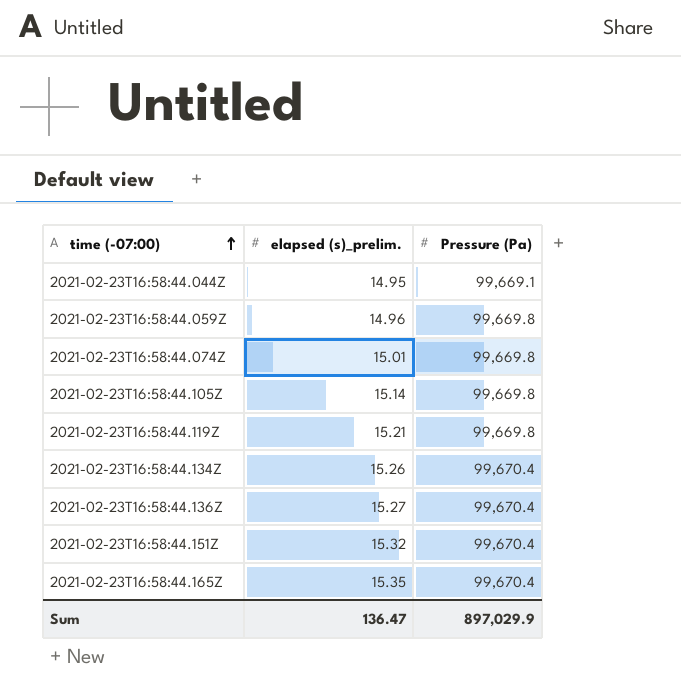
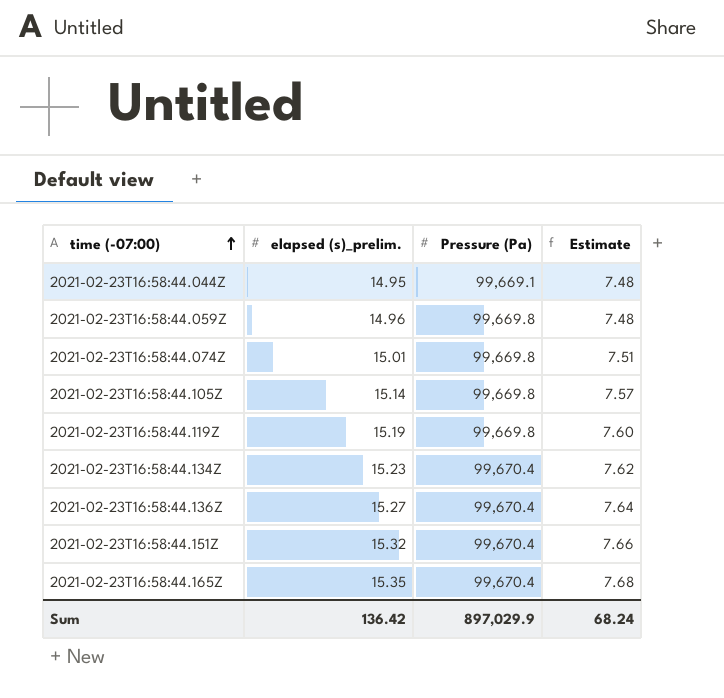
column Estimate | formula: none -> [elapsed (s)_prelim.] * 0.5
2021-02-23T16:58:44.119Z | elapsed (s)_prelim.: 15.21 -> 15.19
2021-02-23T16:58:44.134Z | elapsed (s)_prelim.: 15.26 -> 15.23
Sum | elapsed (s)_prelim.: 136.47 -> 136.42

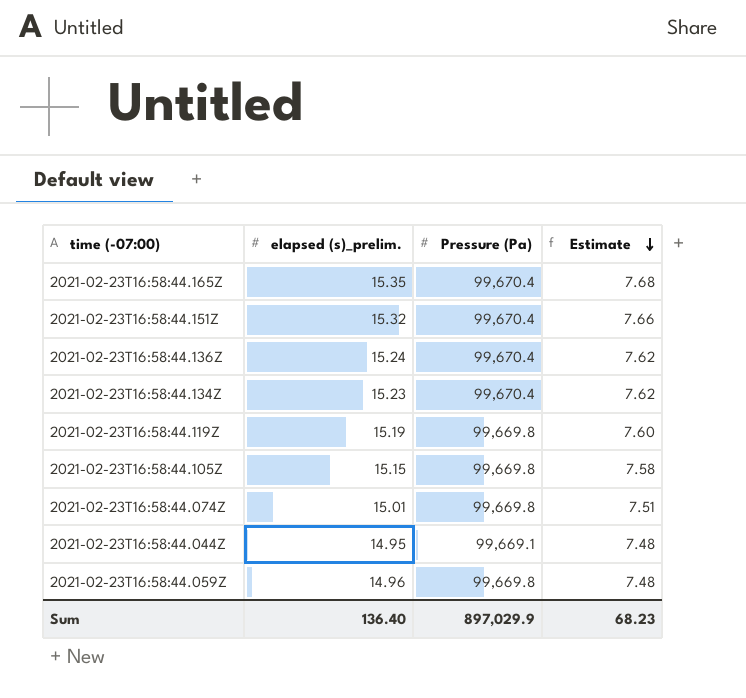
row order: time (-07:00) ascending -> Estimate descending
2021-02-23T16:58:44.136Z | elapsed (s)_prelim.: 15.27 -> 15.24
2021-02-23T16:58:44.136Z | Estimate: 7.64 -> 7.62
2021-02-23T16:58:44.105Z | elapsed (s)_prelim.: 15.14 -> 15.15
2021-02-23T16:58:44.105Z | Estimate: 7.57 -> 7.58
Sum | elapsed (s)_prelim.: 136.42 -> 136.40
Sum | Estimate: 68.24 -> 68.23

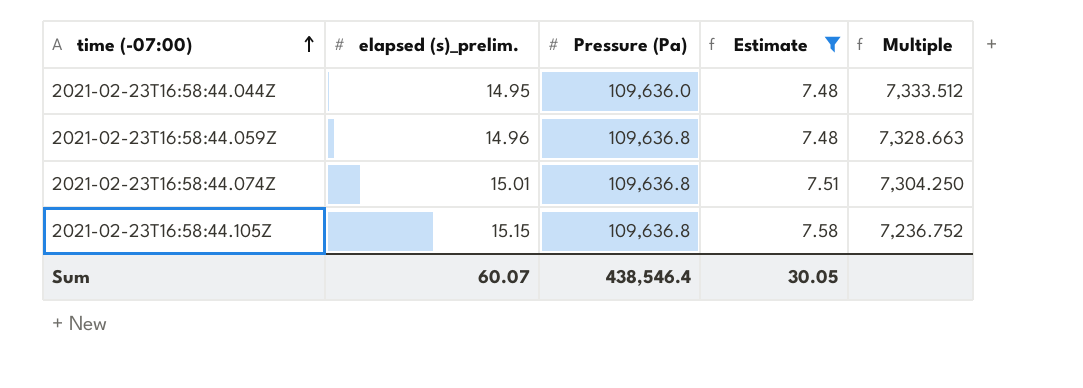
filter: none -> Estimate <= 7.58
row order: Estimate descending -> time (-07:00) ascending
column Multiple | formula: none -> [Pressure (Pa)] / [elapsed (s)_prelim.]
2021-02-23T16:58:44.044Z | Pressure (Pa): 99,669.1 -> 109,636.0
2021-02-23T16:58:44.059Z | Pressure (Pa): 99,669.8 -> 109,636.8
2021-02-23T16:58:44.074Z | Pressure (Pa): 99,669.8 -> 109,636.8
2021-02-23T16:58:44.105Z | Pressure (Pa): 99,669.8 -> 109,636.8
Sum | elapsed (s)_prelim.: 136.40 -> 60.07
Sum | Pressure (Pa): 897,029.9 -> 438,546.4
Sum | Estimate: 68.23 -> 30.05

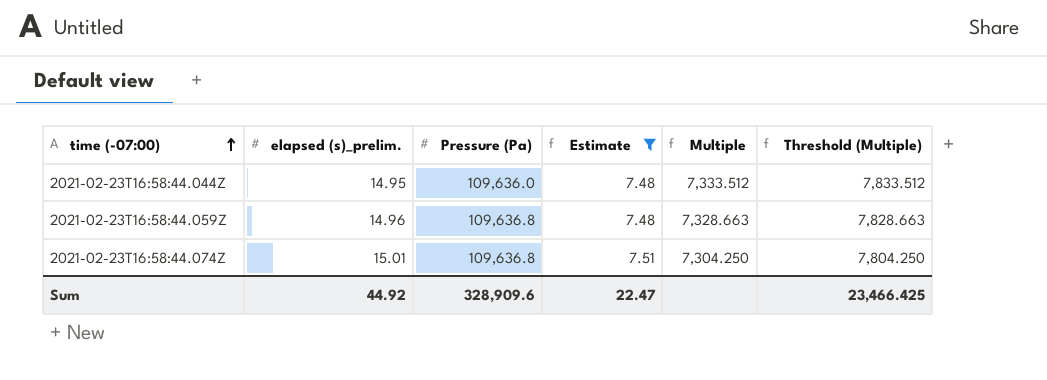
column Threshold (Multiple) | formula: none -> [Multiple] + 500
row 2021-02-23T16:58:44.105Z: 15.15 | 109,636.8 | 7.58 | 7,236.752 -> none
Sum | elapsed (s)_prelim.: 60.07 -> 44.92
Sum | Pressure (Pa): 438,546.4 -> 328,909.6
Sum | Estimate: 30.05 -> 22.47

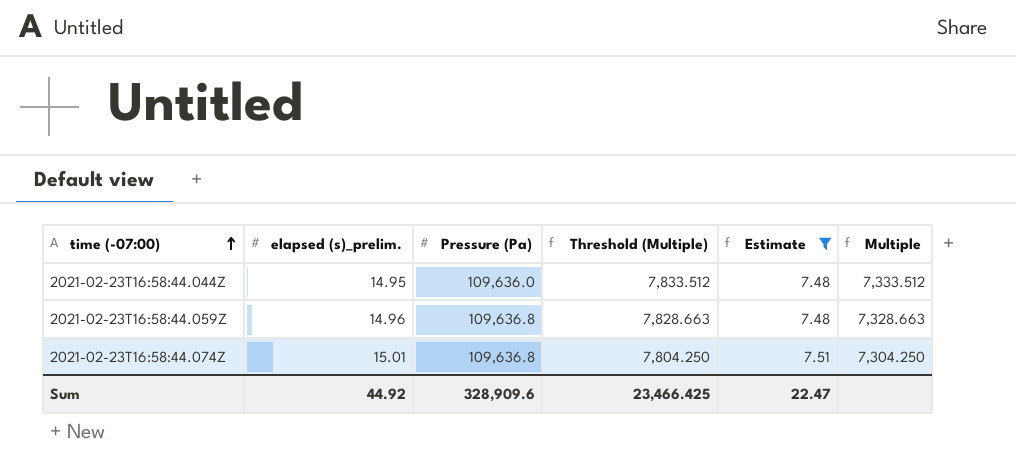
column Threshold (Multiple) | position: 6 -> 4

